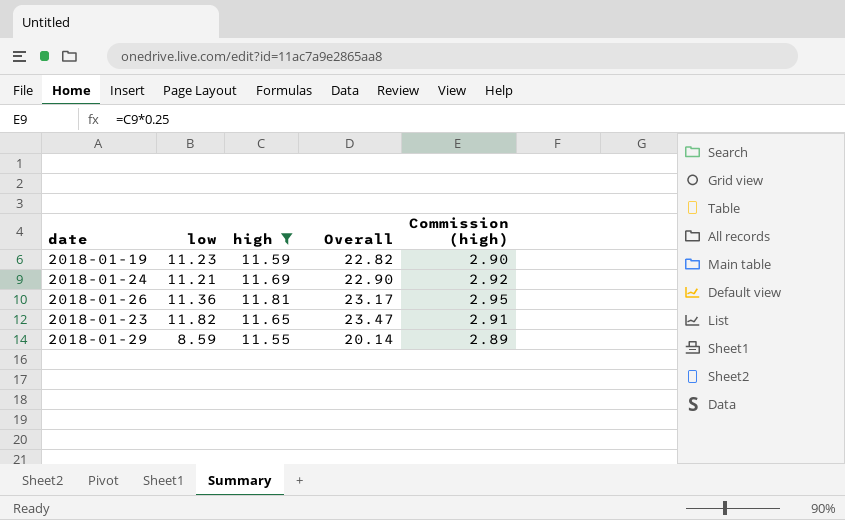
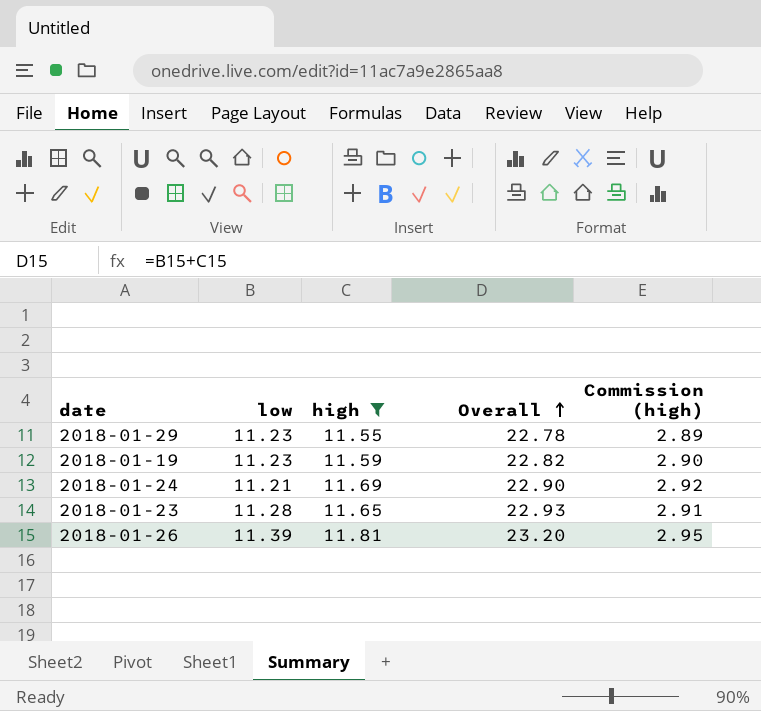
row order: none -> Overall ascending
2018-01-29 | low: 8.59 -> 11.23
2018-01-29 | Overall: 20.14 -> 22.78
2018-01-23 | low: 11.82 -> 11.28
2018-01-23 | Overall: 23.47 -> 22.93
2018-01-26 | low: 11.36 -> 11.39
2018-01-26 | Overall: 23.17 -> 23.20

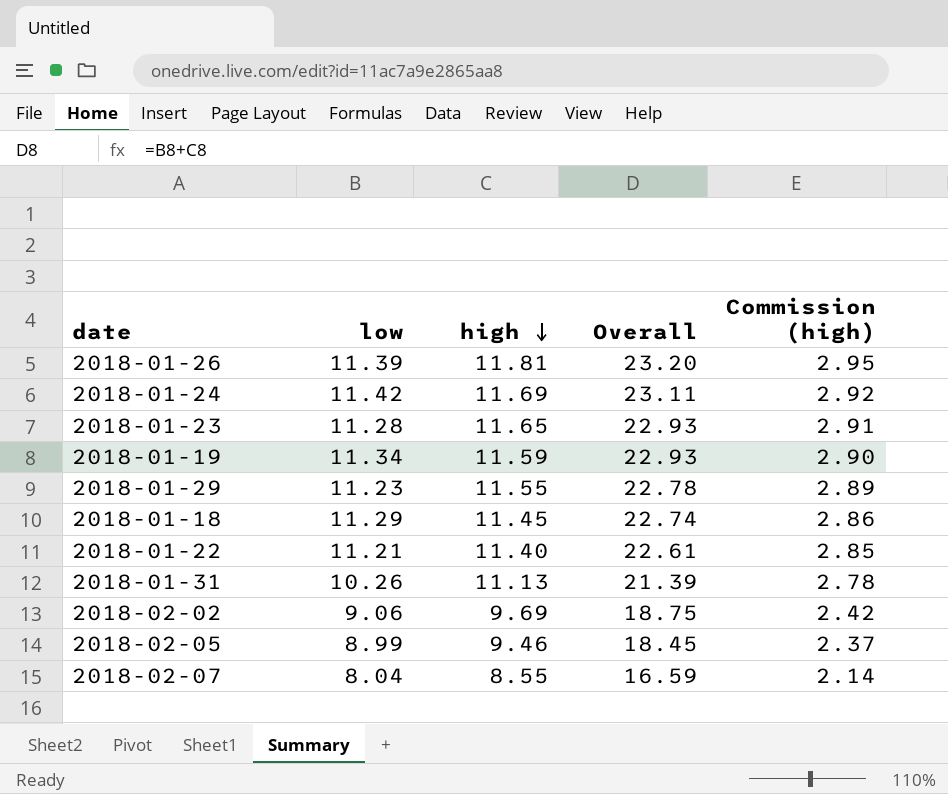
filter: high >= 11.55 -> none
row order: Overall ascending -> high descending
2018-01-24 | low: 11.21 -> 11.42
2018-01-24 | Overall: 22.90 -> 23.11
2018-01-19 | low: 11.23 -> 11.34
2018-01-19 | Overall: 22.82 -> 22.93

